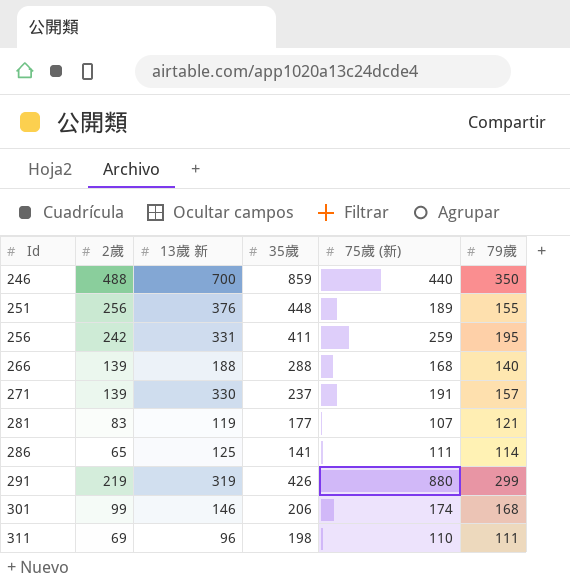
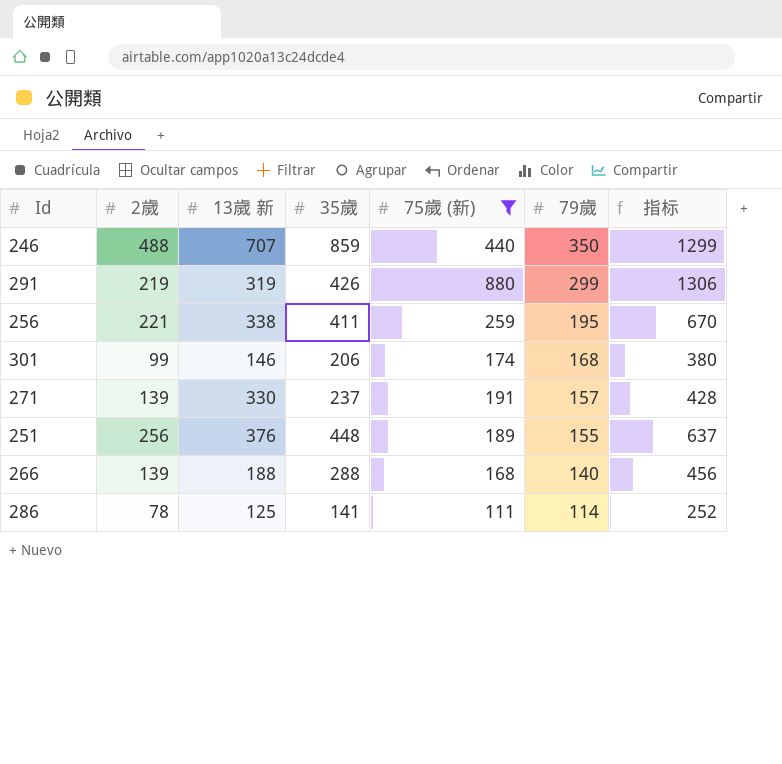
filter: none -> 75歲 (新) >= 111
row order: Id ascending -> 79歲 descending
column 指标 | formula: none -> [35歲] + [75歲 (新)]
246 | 13歲 新: 700 -> 707
256 | 2歲: 242 -> 221
256 | 13歲 新: 331 -> 338
286 | 2歲: 65 -> 78

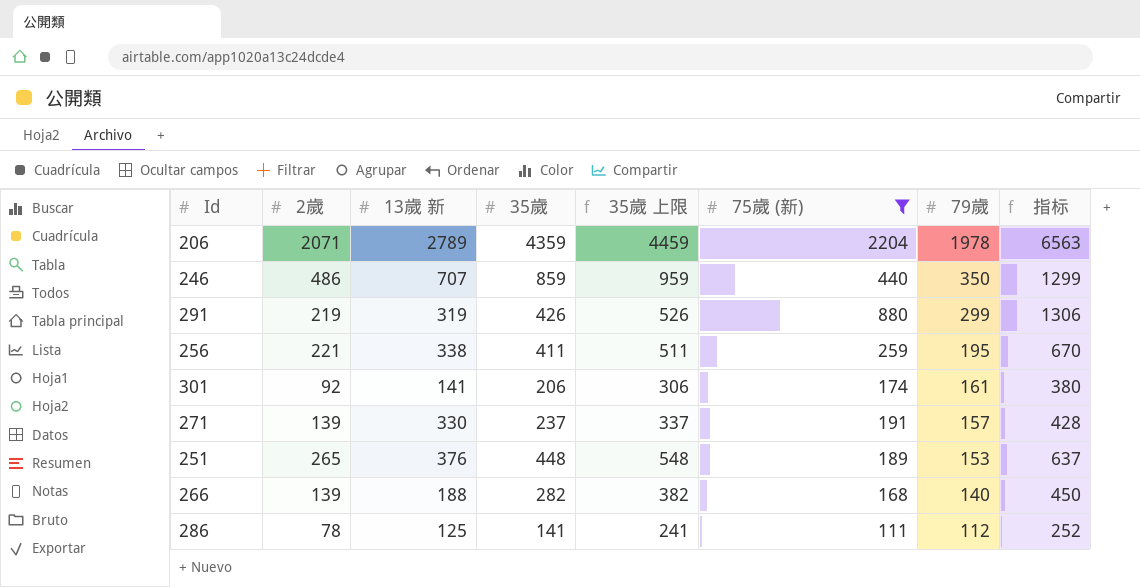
column 35歲 上限 | formula: none -> [35歲] + 100
row 206: none -> 2071 | 2789 | 4359 | 4459 | 2204 | 1978 | 6563
246 | 2歲: 488 -> 486
301 | 2歲: 99 -> 92
301 | 13歲 新: 146 -> 141
301 | 79歲: 168 -> 161
251 | 2歲: 256 -> 265
251 | 79歲: 155 -> 153
266 | 35歲: 288 -> 282
266 | 指标: 456 -> 450
286 | 79歲: 114 -> 112

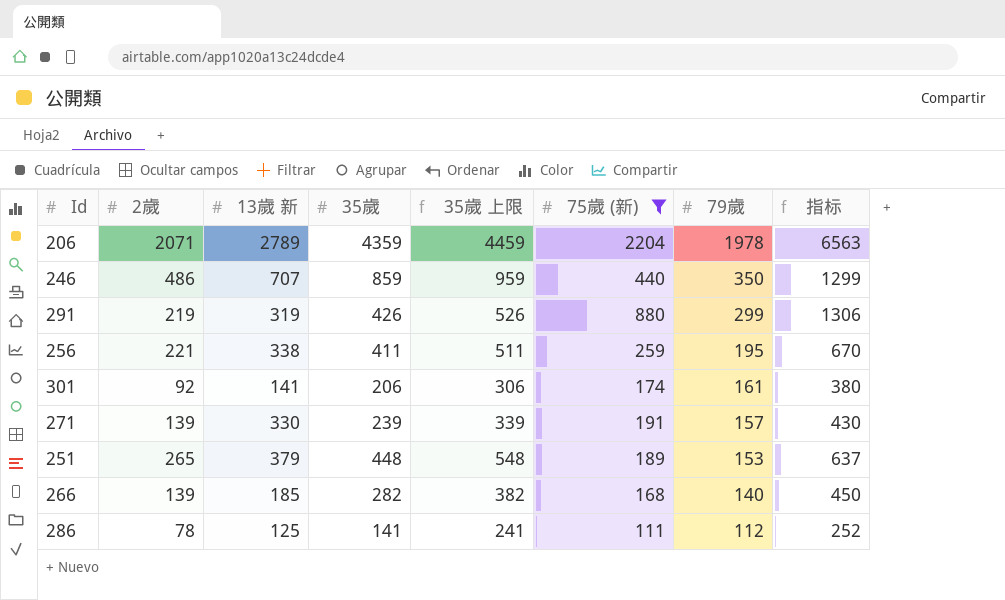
271 | 35歲: 237 -> 239
271 | 35歲 上限: 337 -> 339
271 | 指标: 428 -> 430
251 | 13歲 新: 376 -> 379
266 | 13歲 新: 188 -> 185

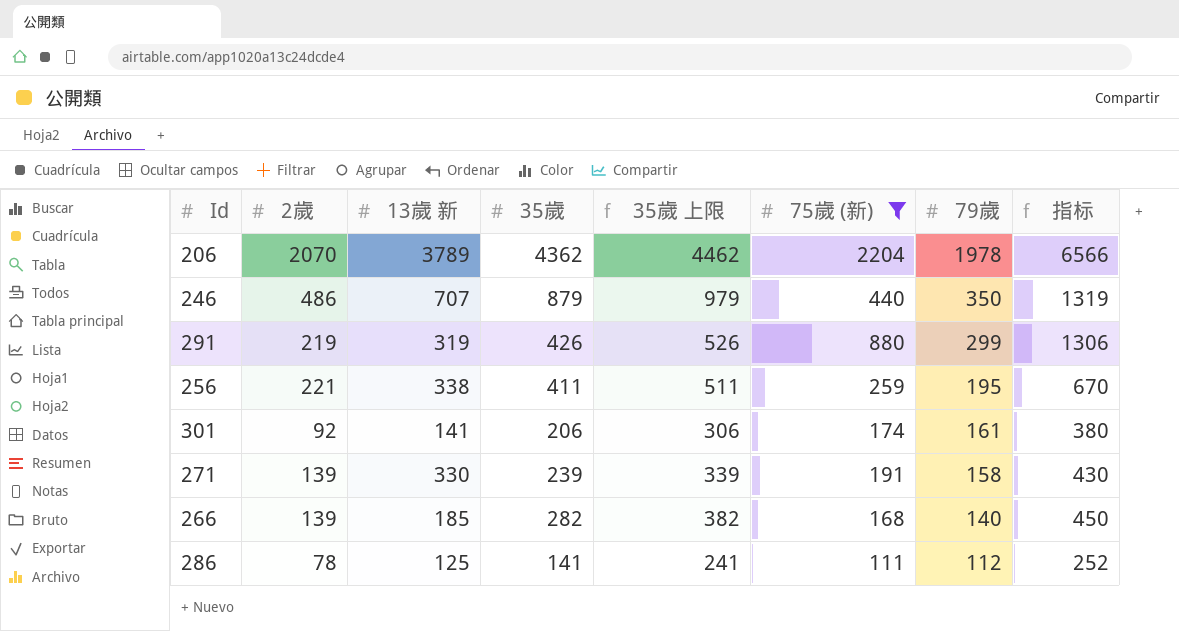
row 251: 265 | 379 | 448 | 548 | 189 | 153 | 637 -> none
206 | 2歲: 2071 -> 2070
206 | 13歲 新: 2789 -> 3789
206 | 35歲: 4359 -> 4362
206 | 35歲 上限: 4459 -> 4462
206 | 指标: 6563 -> 6566
246 | 35歲: 859 -> 879
246 | 35歲 上限: 959 -> 979
246 | 指标: 1299 -> 1319
271 | 79歲: 157 -> 158

